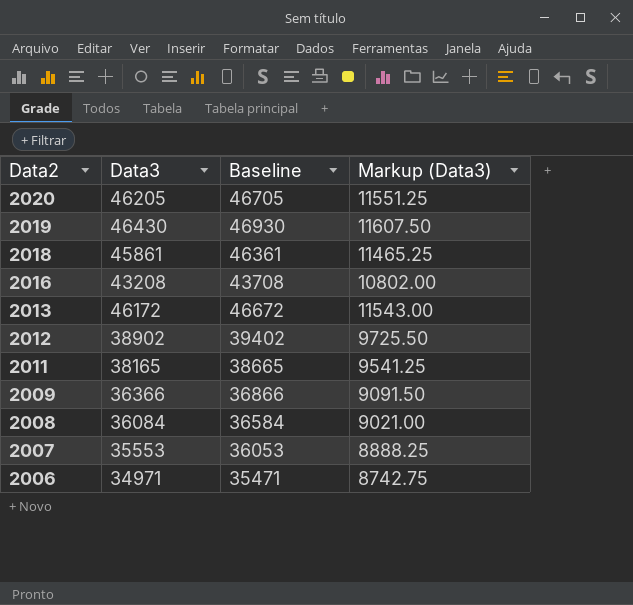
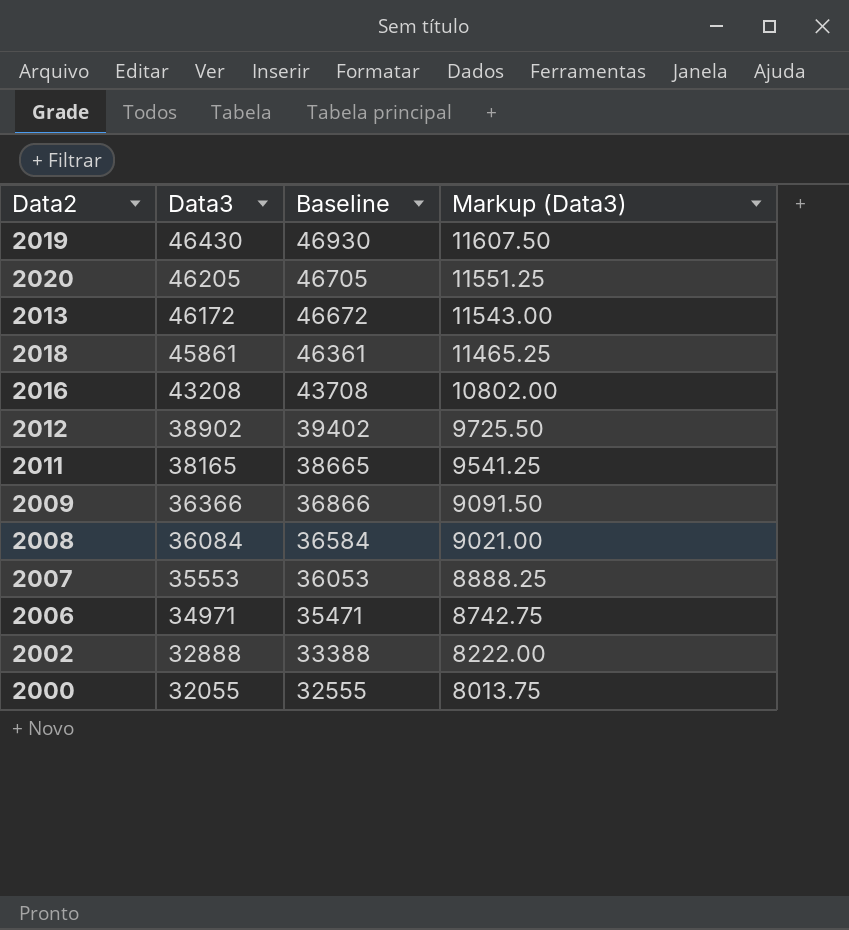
row order: Data2 descending -> Data3 descending
row 2002: none -> 32888 | 33388 | 8222.00
row 2000: none -> 32055 | 32555 | 8013.75

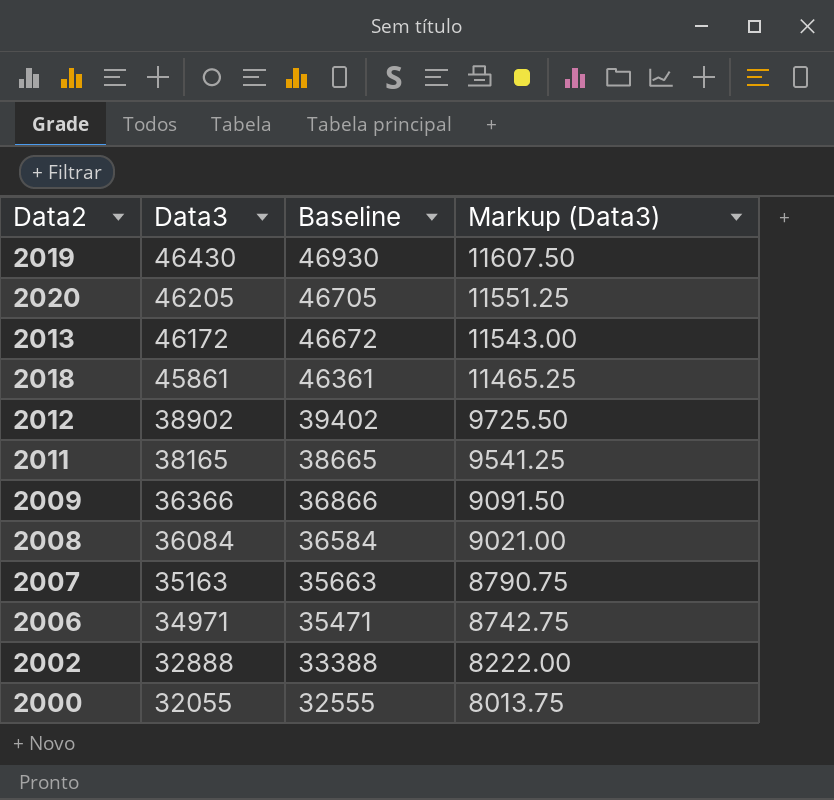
row 2016: 43208 | 43708 | 10802.00 -> none
2007 | Data3: 35553 -> 35163
2007 | Baseline: 36053 -> 35663
2007 | Markup (Data3): 8888.25 -> 8790.75

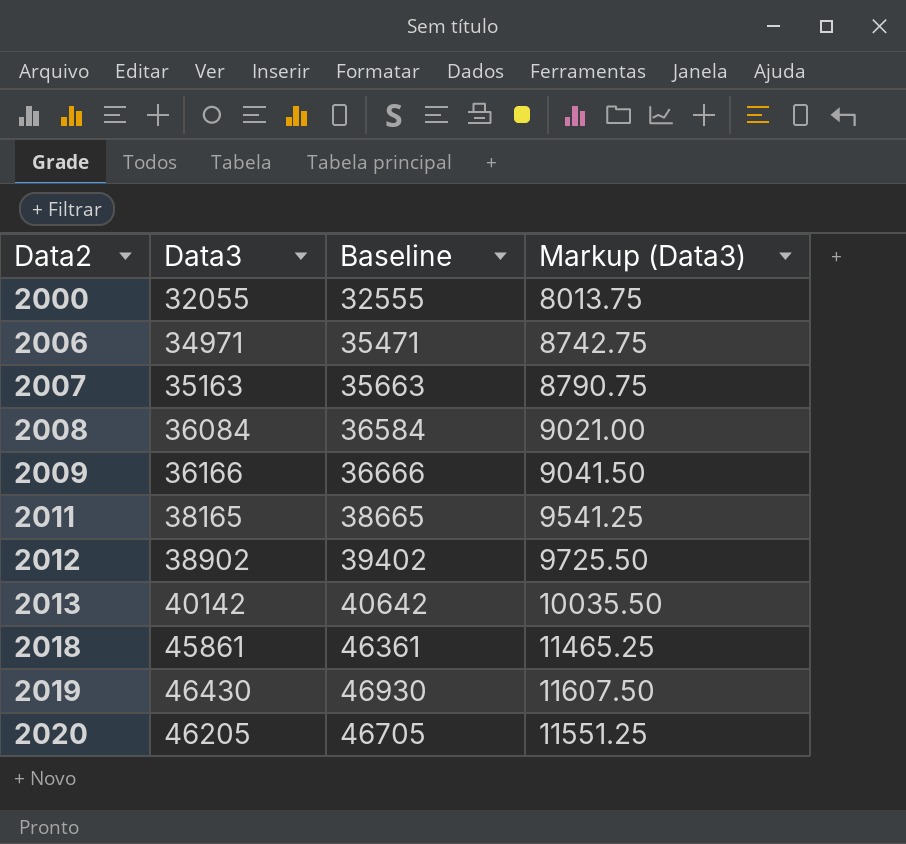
row order: Data3 descending -> Data2 ascending
row 2002: 32888 | 33388 | 8222.00 -> none
2009 | Data3: 36366 -> 36166
2009 | Baseline: 36866 -> 36666
2009 | Markup (Data3): 9091.50 -> 9041.50
2013 | Data3: 46172 -> 40142
2013 | Baseline: 46672 -> 40642
2013 | Markup (Data3): 11543.00 -> 10035.50

